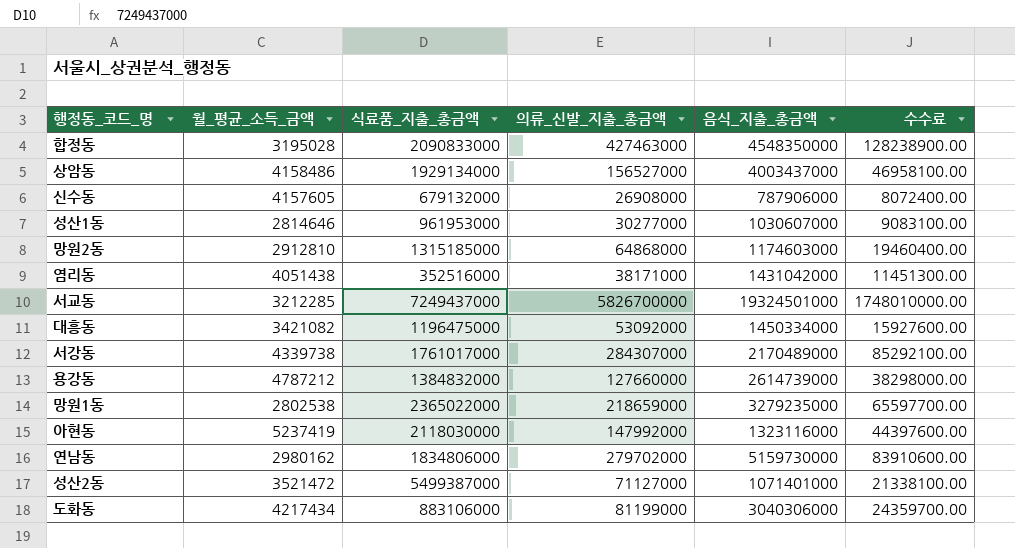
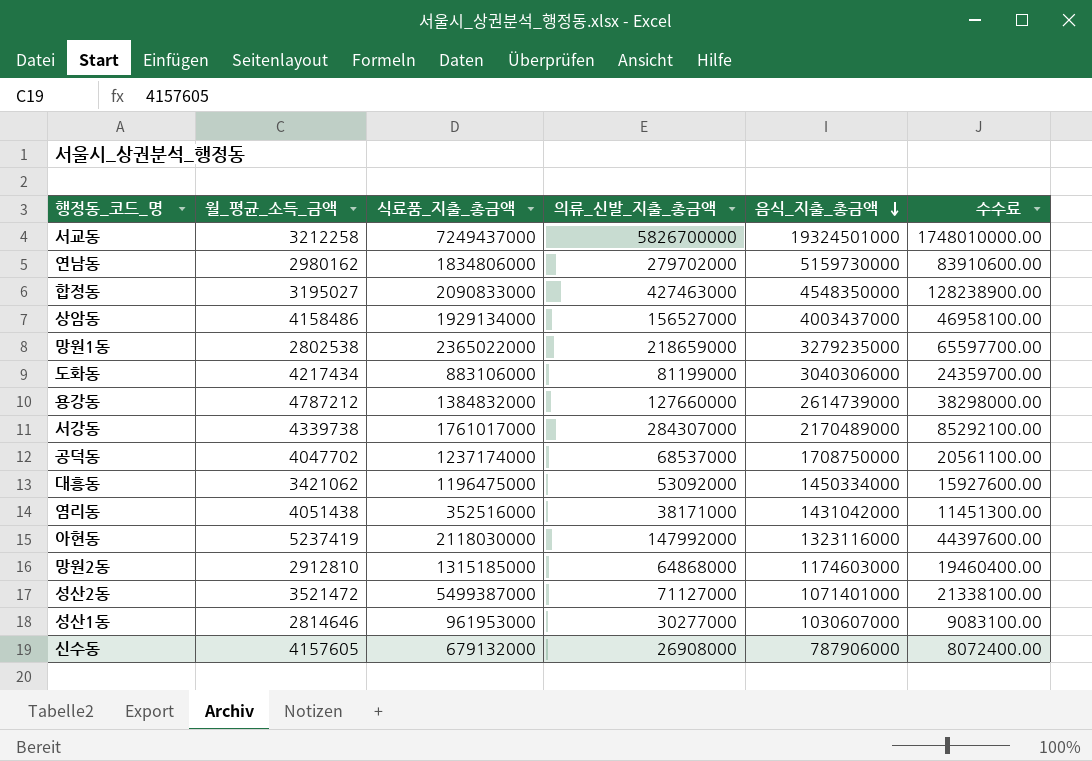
row order: none -> 음식_지출_총금액 descending
서교동 | 월_평균_소득_금액: 3212285 -> 3212258
합정동 | 월_평균_소득_금액: 3195028 -> 3195027
row 공덕동: none -> 4047702 | 1237174000 | 68537000 | 1708750000 | 20561100.00
대흥동 | 월_평균_소득_금액: 3421082 -> 3421062

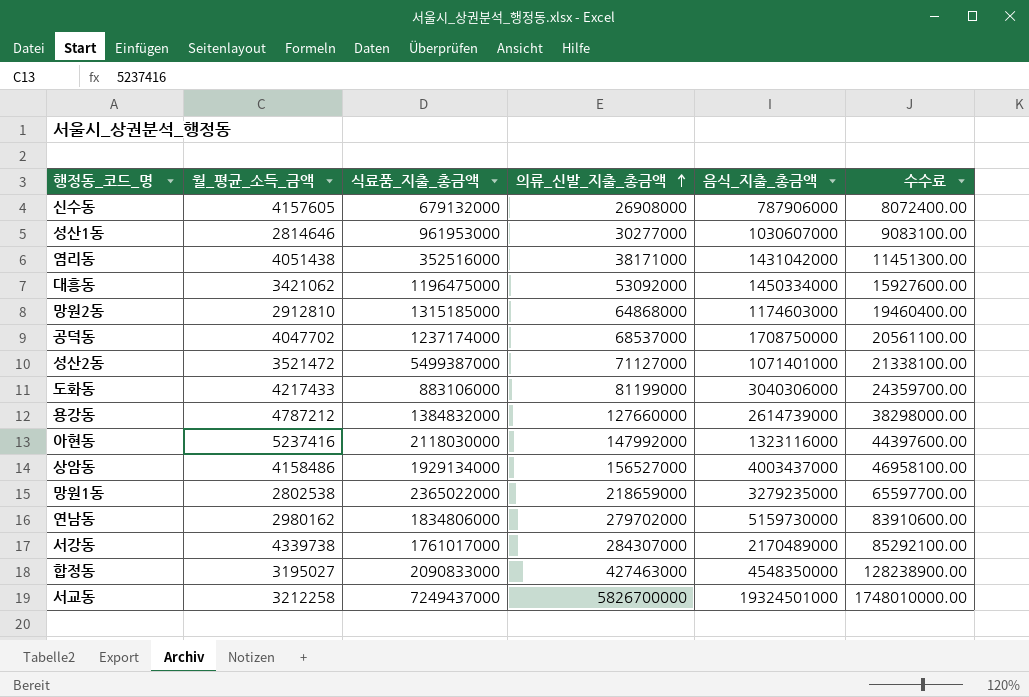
row order: 음식_지출_총금액 descending -> 의류_신발_지출_총금액 ascending
도화동 | 월_평균_소득_금액: 4217434 -> 4217433
아현동 | 월_평균_소득_금액: 5237419 -> 5237416

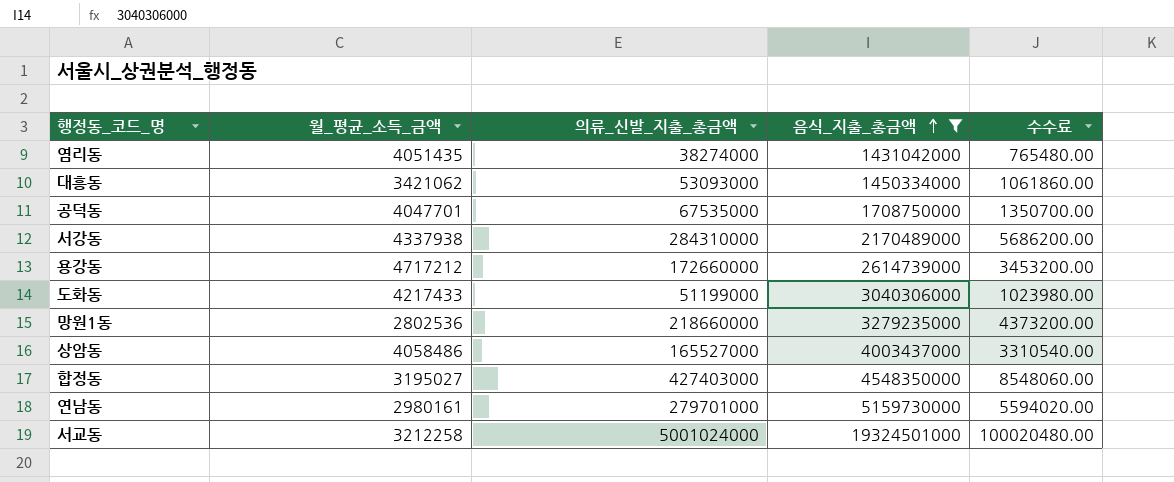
filter: none -> 음식_지출_총금액 >= 1431042000
row order: 의류_신발_지출_총금액 ascending -> 음식_지출_총금액 ascending
column 식료품_지출_총금액 | position: 3 -> none
column 수수료 | formula: [의류_신발_지출_총금액] * 0.3 -> [의류_신발_지출_총금액] * 0.02
염리동 | 월_평균_소득_금액: 4051438 -> 4051435
염리동 | 의류_신발_지출_총금액: 38171000 -> 38274000
대흥동 | 의류_신발_지출_총금액: 53092000 -> 53093000
공덕동 | 월_평균_소득_금액: 4047702 -> 4047701
공덕동 | 의류_신발_지출_총금액: 68537000 -> 67535000
서강동 | 월_평균_소득_금액: 4339738 -> 4337938
서강동 | 의류_신발_지출_총금액: 284307000 -> 284310000
용강동 | 월_평균_소득_금액: 4787212 -> 4717212
용강동 | 의류_신발_지출_총금액: 127660000 -> 172660000
도화동 | 의류_신발_지출_총금액: 81199000 -> 51199000
망원1동 | 월_평균_소득_금액: 2802538 -> 2802536
망원1동 | 의류_신발_지출_총금액: 218659000 -> 218660000
상암동 | 월_평균_소득_금액: 4158486 -> 4058486
상암동 | 의류_신발_지출_총금액: 156527000 -> 165527000
합정동 | 의류_신발_지출_총금액: 427463000 -> 427403000
연남동 | 월_평균_소득_금액: 2980162 -> 2980161
연남동 | 의류_신발_지출_총금액: 279702000 -> 279701000
서교동 | 의류_신발_지출_총금액: 5826700000 -> 5001024000

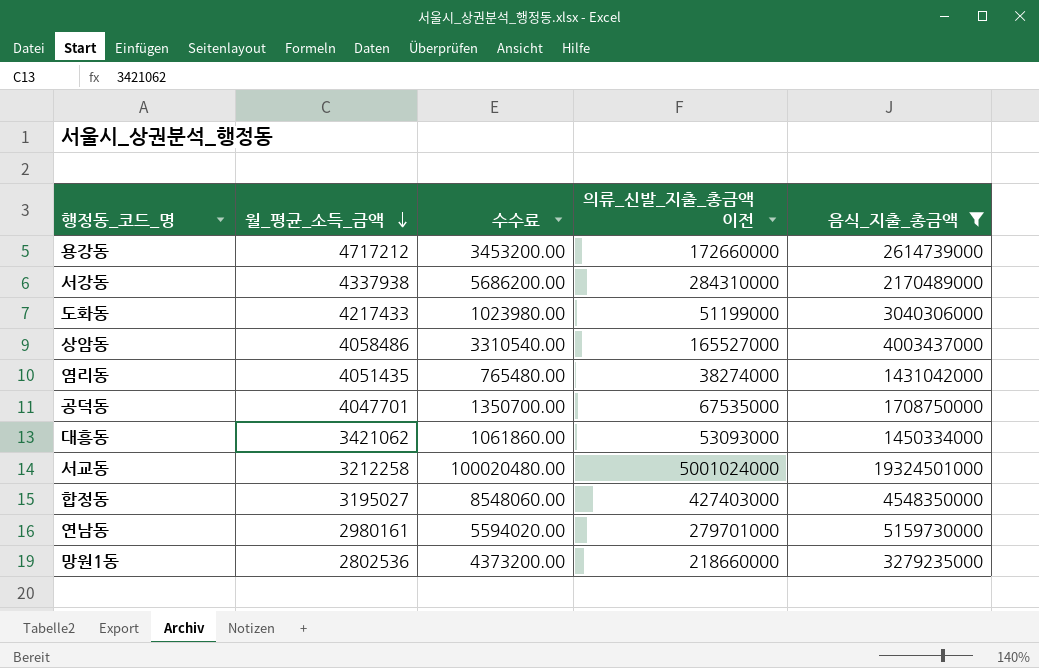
row order: 음식_지출_총금액 ascending -> 월_평균_소득_금액 descending
column 수수료 | position: 5 -> 3
column name: 의류_신발_지출_총금액 -> 의류_신발_지출_총금액 이전

